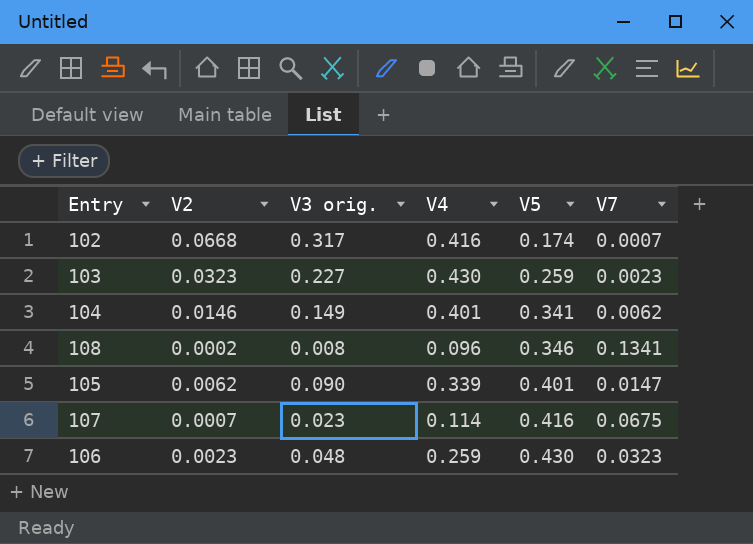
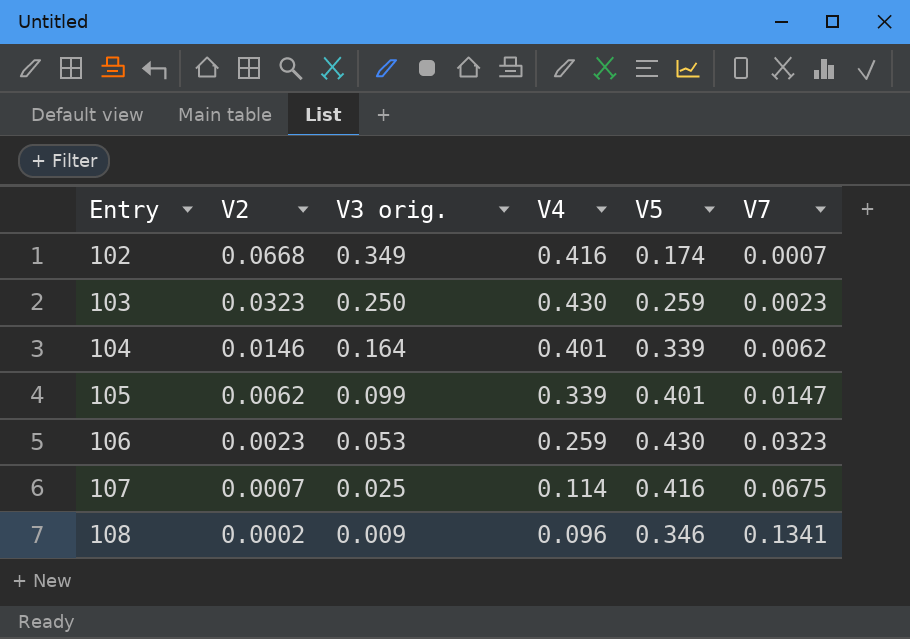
row order: V5 ascending -> Entry ascending
102 | V3 orig.: 0.317 -> 0.349
103 | V3 orig.: 0.227 -> 0.250
104 | V3 orig.: 0.149 -> 0.164
104 | V5: 0.341 -> 0.339
105 | V3 orig.: 0.090 -> 0.099
106 | V3 orig.: 0.048 -> 0.053
107 | V3 orig.: 0.023 -> 0.025
108 | V3 orig.: 0.008 -> 0.009

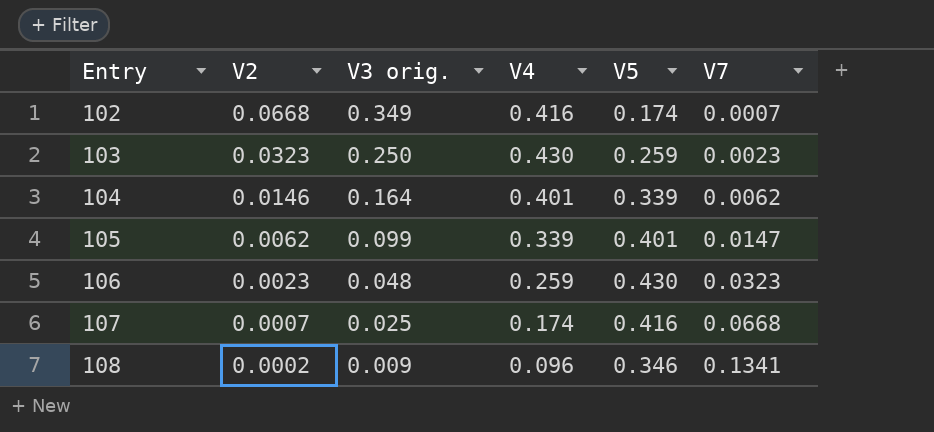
106 | V3 orig.: 0.053 -> 0.048
107 | V4: 0.114 -> 0.174
107 | V7: 0.0675 -> 0.0668

